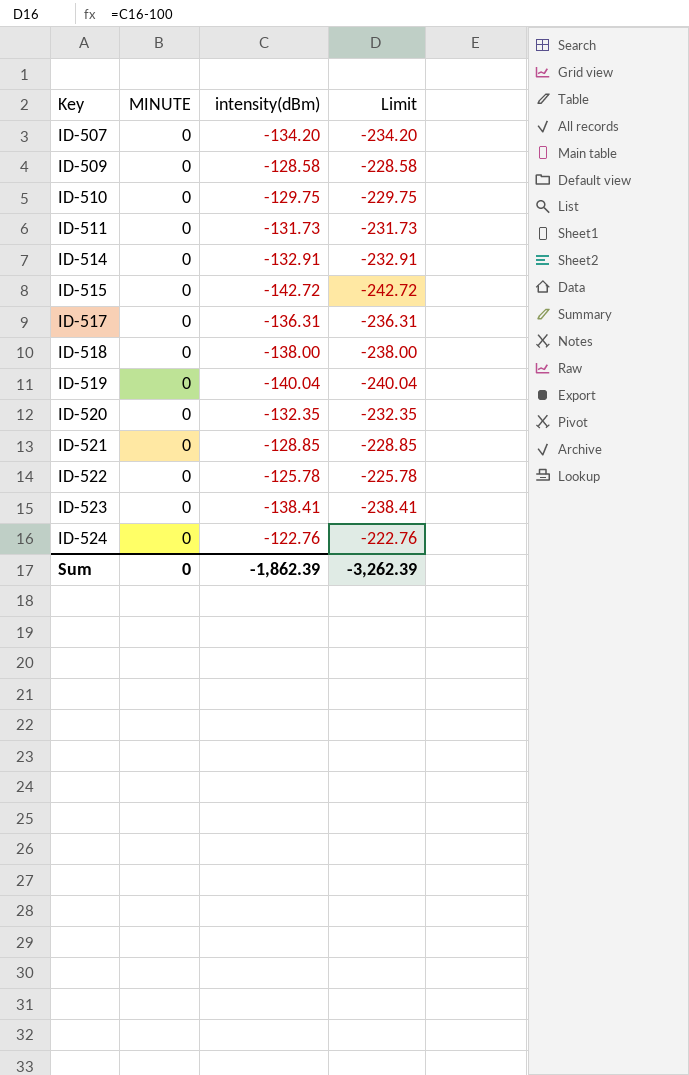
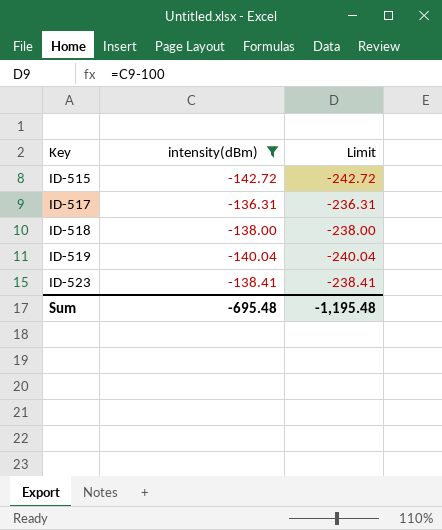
filter: none -> intensity(dBm) <= -136.31
column MINUTE | position: 2 -> none
Sum | intensity(dBm): -1,862.39 -> -695.48
Sum | Limit: -3,262.39 -> -1,195.48

